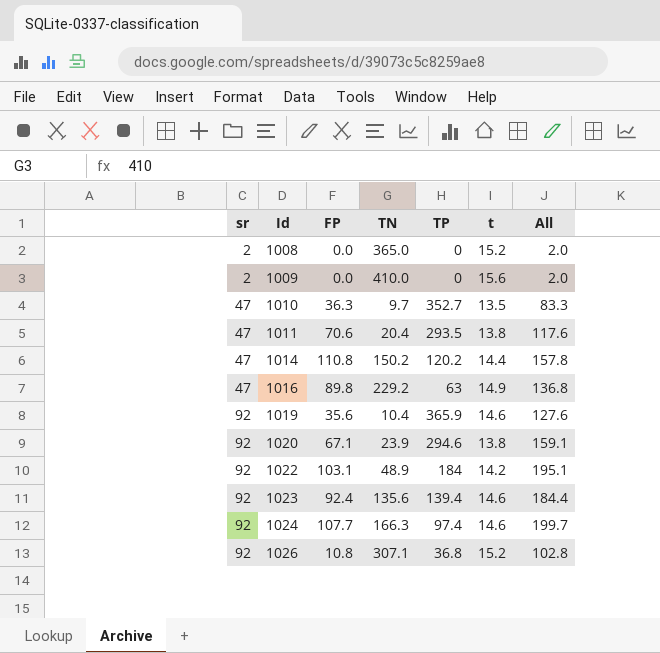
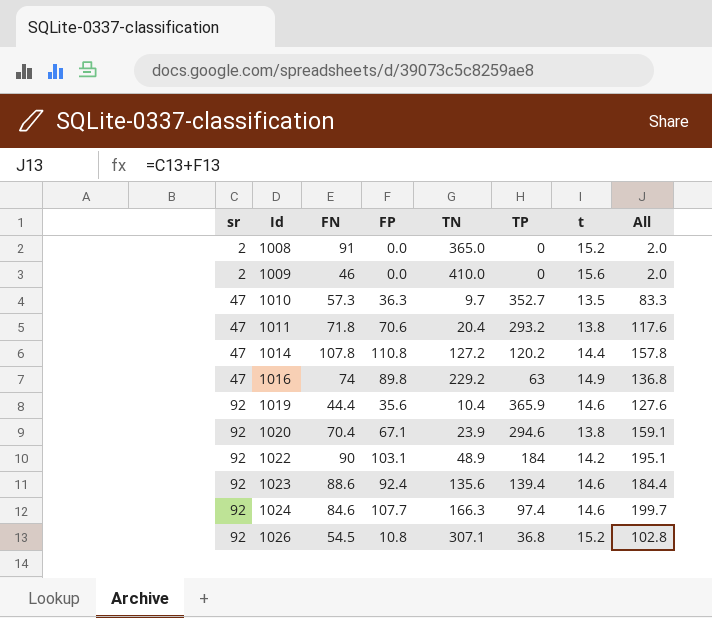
column FN | position: none -> 3
1011 | TP: 293.5 -> 293.2
1014 | TN: 150.2 -> 127.2

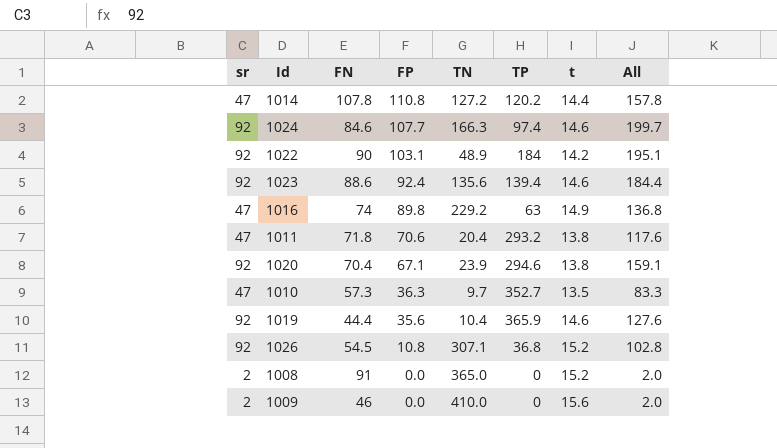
row order: sr ascending -> FP descending

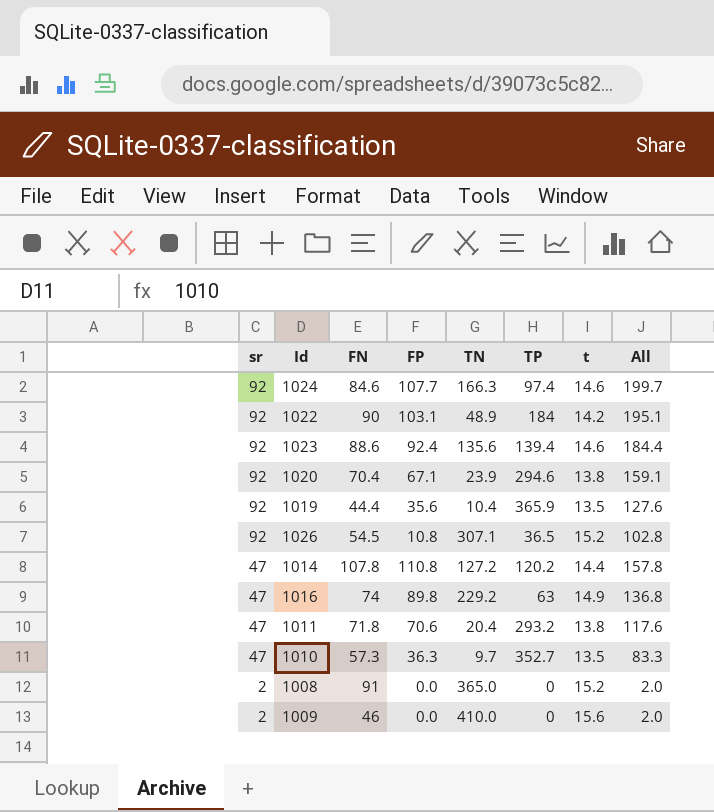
row order: FP descending -> sr descending
1019 | t: 14.6 -> 13.5
1026 | TP: 36.8 -> 36.5

